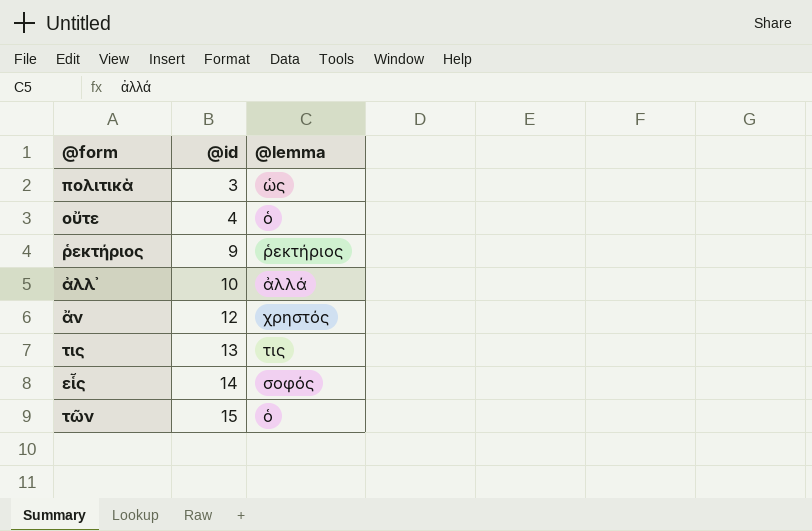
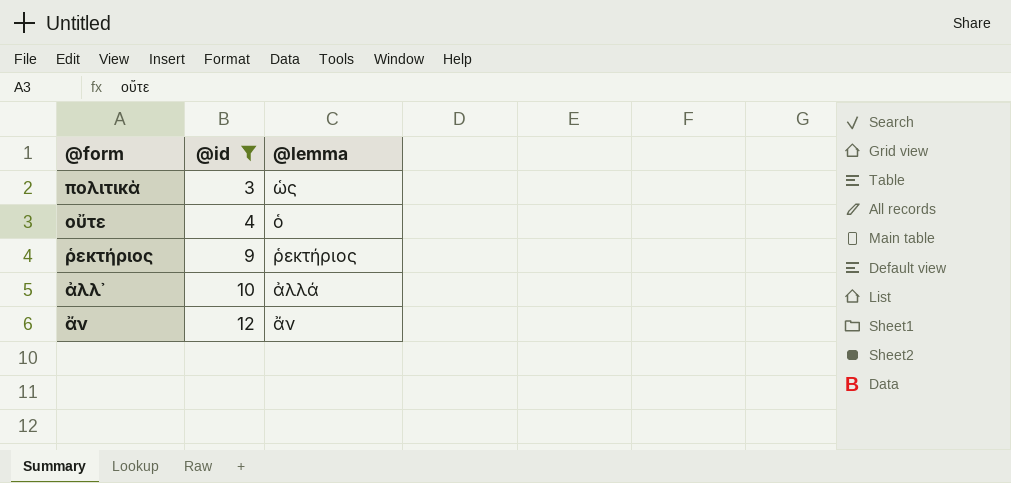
filter: none -> @id <= 12
ἄν | @lemma: χρηστός -> ἄν

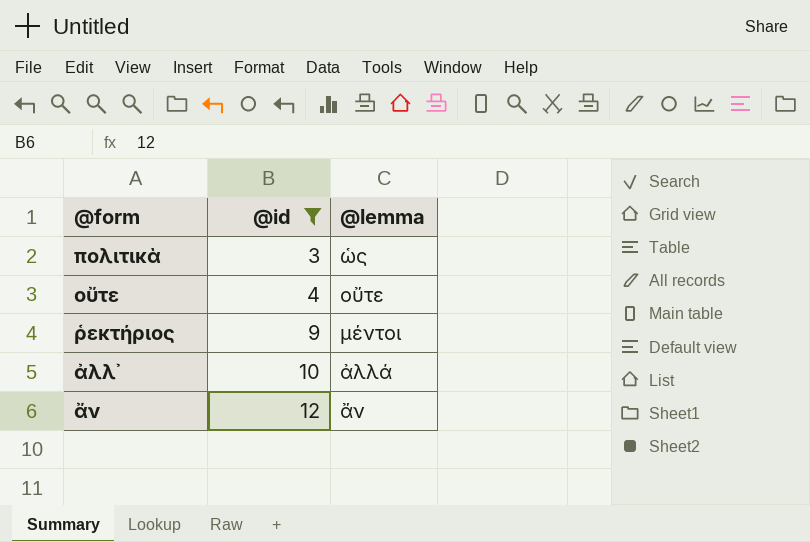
οὔτε | @lemma: ὁ -> οὔτε
ῥεκτήριος | @lemma: ῥεκτήριος -> μέντοι

